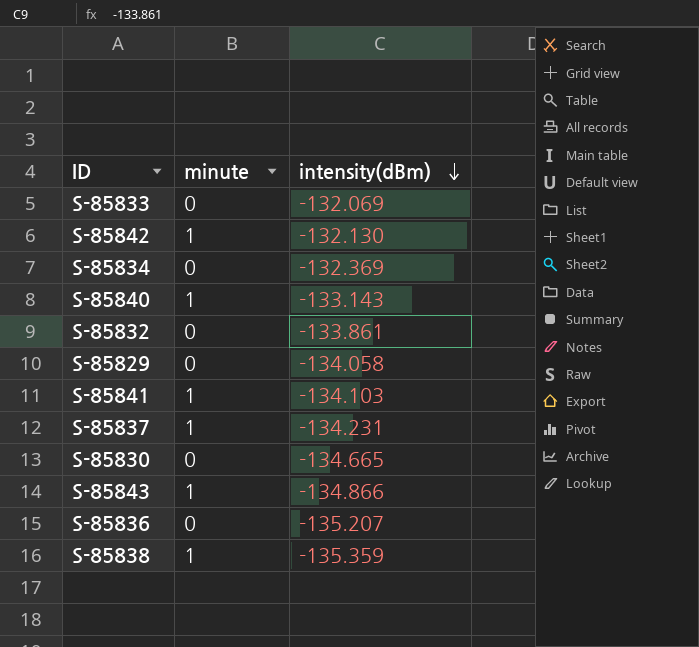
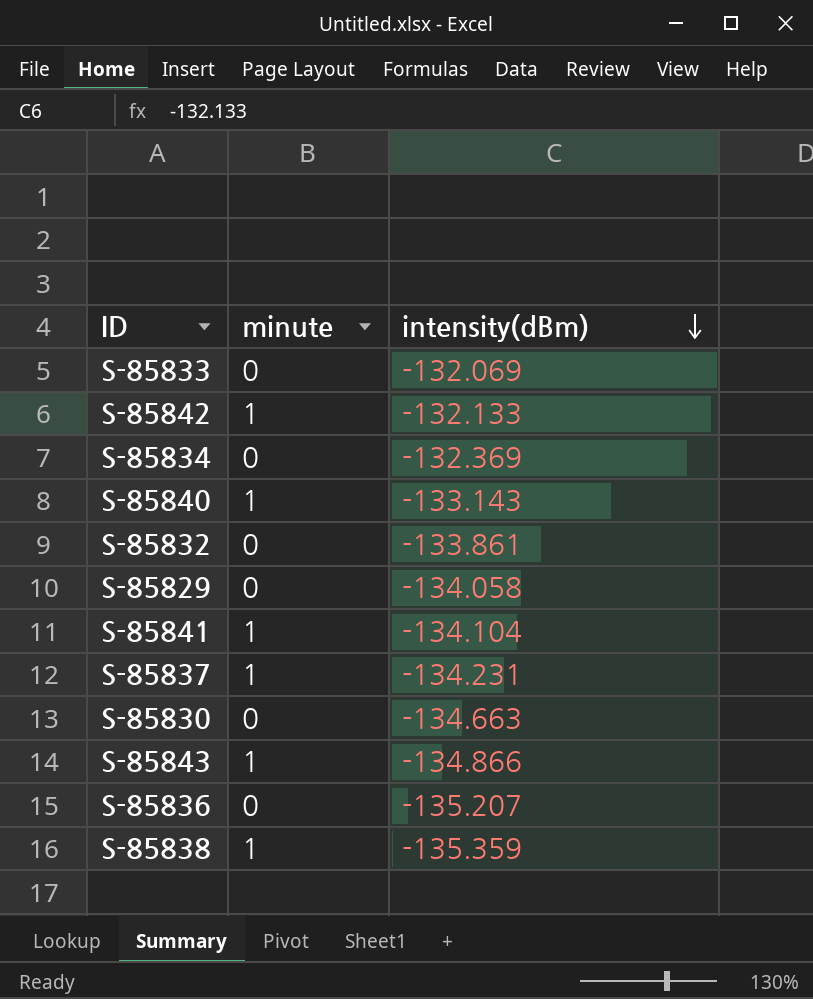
S-85842 | intensity(dBm): -132.130 -> -132.133
S-85841 | intensity(dBm): -134.103 -> -134.104
S-85830 | intensity(dBm): -134.665 -> -134.663

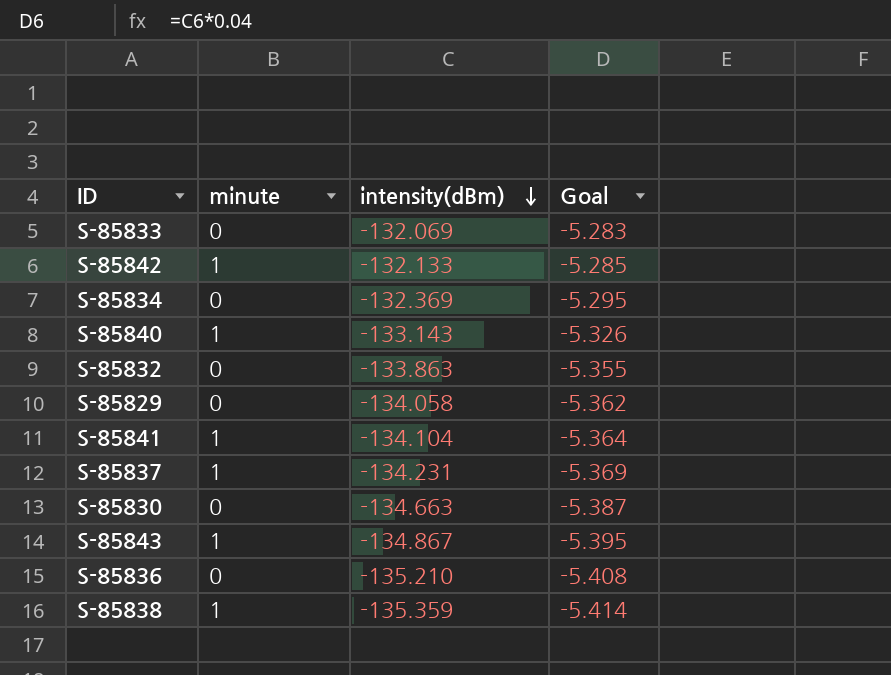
column Goal | formula: none -> [intensity(dBm)] * 0.04
S-85832 | intensity(dBm): -133.861 -> -133.863
S-85843 | intensity(dBm): -134.866 -> -134.867
S-85836 | intensity(dBm): -135.207 -> -135.210

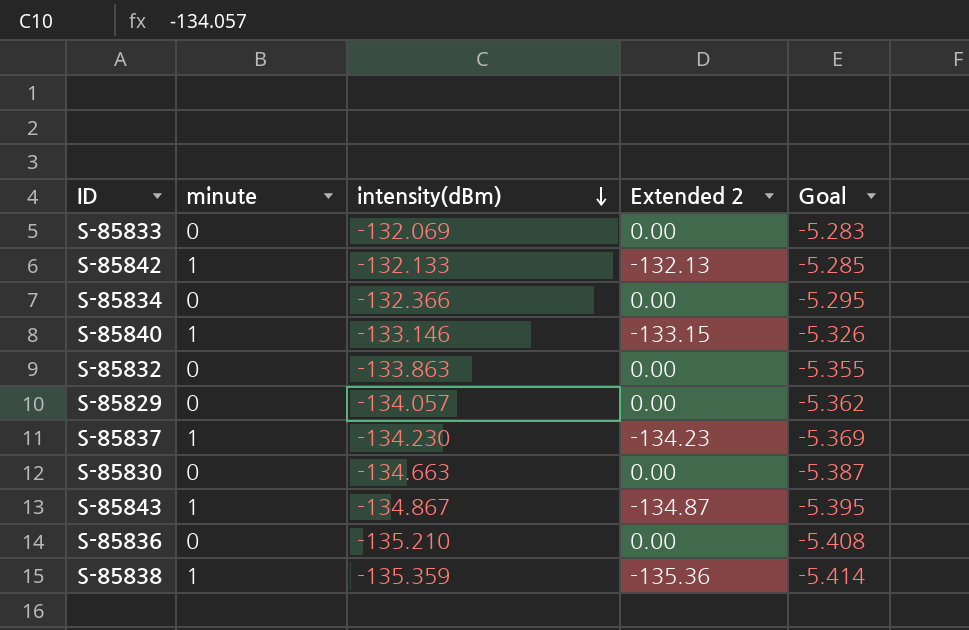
column Extended 2 | formula: none -> [minute] * [intensity(dBm)]
row S-85841: 1 | -134.104 | -5.364 -> none
S-85834 | intensity(dBm): -132.369 -> -132.366
S-85840 | intensity(dBm): -133.143 -> -133.146
S-85829 | intensity(dBm): -134.058 -> -134.057
S-85837 | intensity(dBm): -134.231 -> -134.230

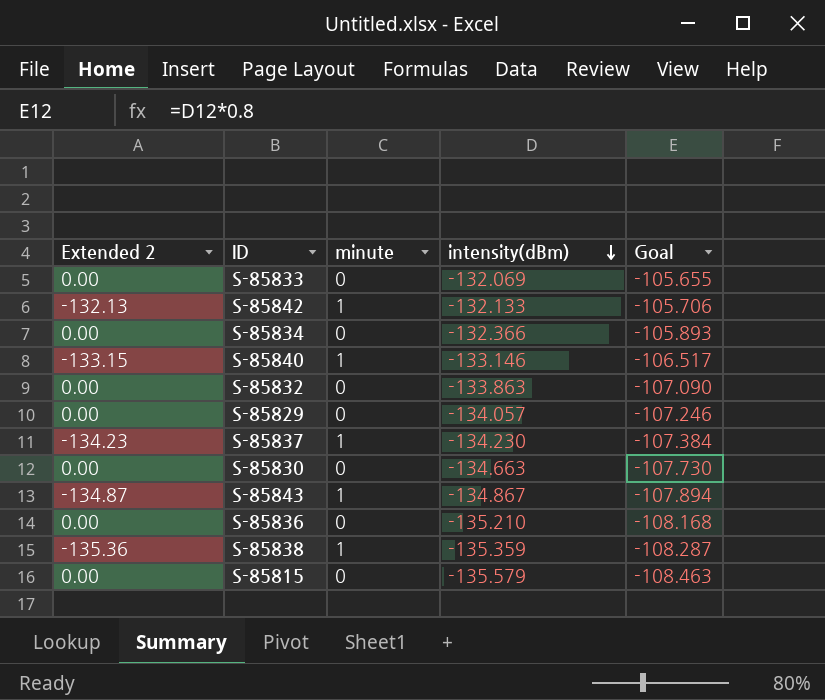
column Extended 2 | position: 4 -> 1
column Goal | formula: [intensity(dBm)] * 0.04 -> [intensity(dBm)] * 0.8
row S-85815: none -> 0.00 | 0 | -135.579 | -108.463

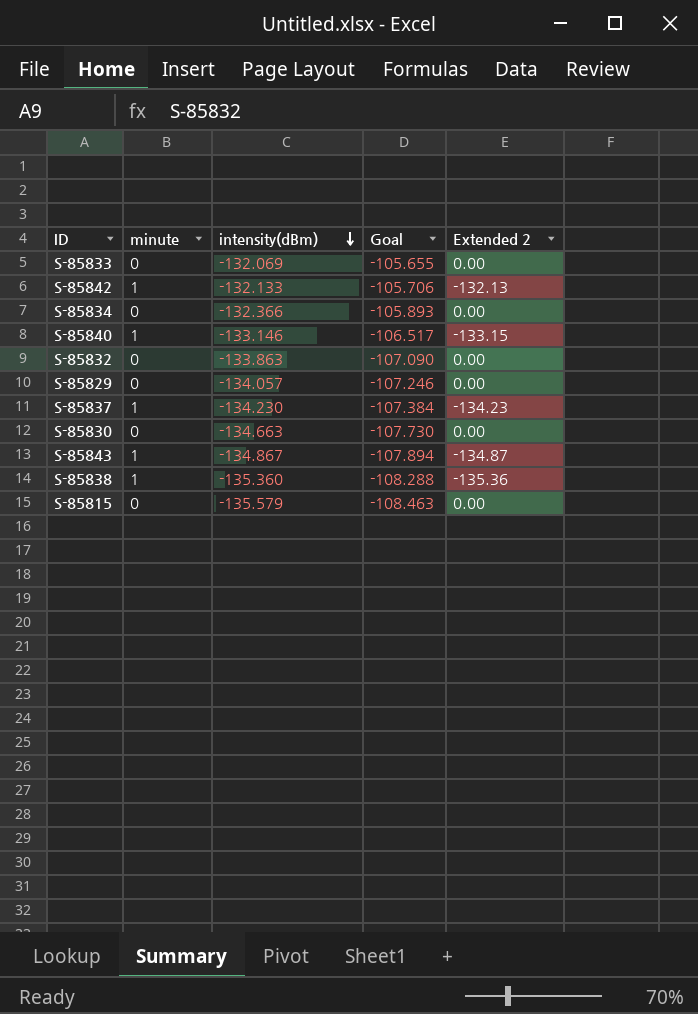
column Extended 2 | position: 1 -> 5
row S-85836: 0.00 | 0 | -135.210 | -108.168 -> none
S-85838 | intensity(dBm): -135.359 -> -135.360
S-85838 | Goal: -108.287 -> -108.288

